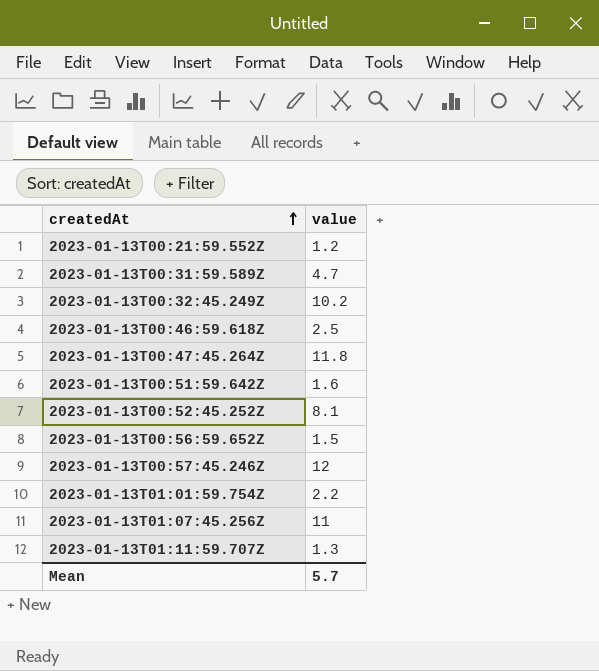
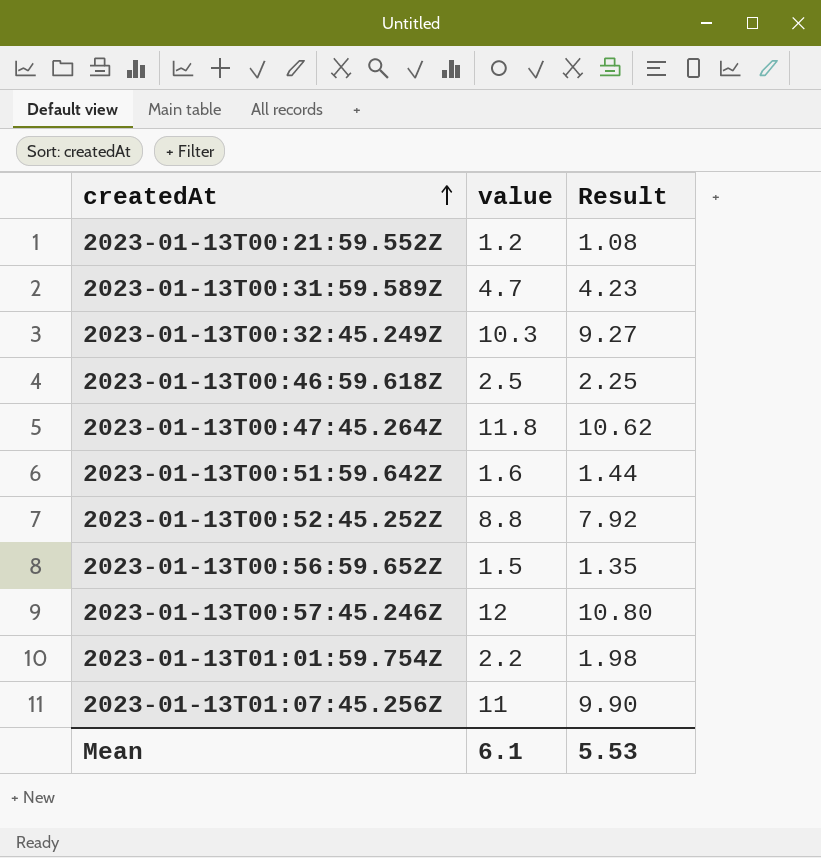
column Result | formula: none -> [value] * 0.9
row 2023-01-13T01:11:59.707Z: 1.3 -> none
2023-01-13T00:32:45.249Z | value: 10.2 -> 10.3
2023-01-13T00:52:45.252Z | value: 8.1 -> 8.8
Mean | value: 5.7 -> 6.1

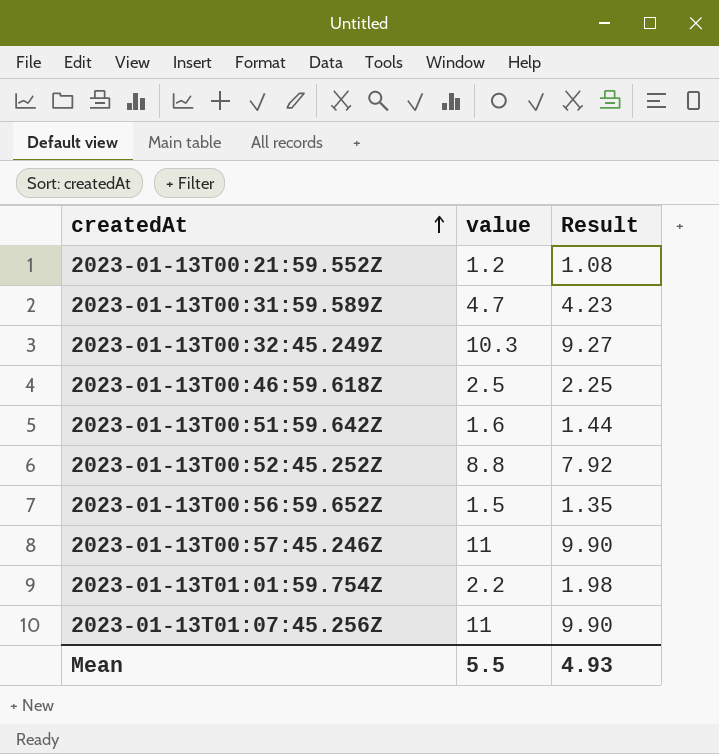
row 2023-01-13T00:47:45.264Z: 11.8 | 10.62 -> none
2023-01-13T00:57:45.246Z | value: 12 -> 11
2023-01-13T00:57:45.246Z | Result: 10.80 -> 9.90
Mean | value: 6.1 -> 5.5
Mean | Result: 5.53 -> 4.93

